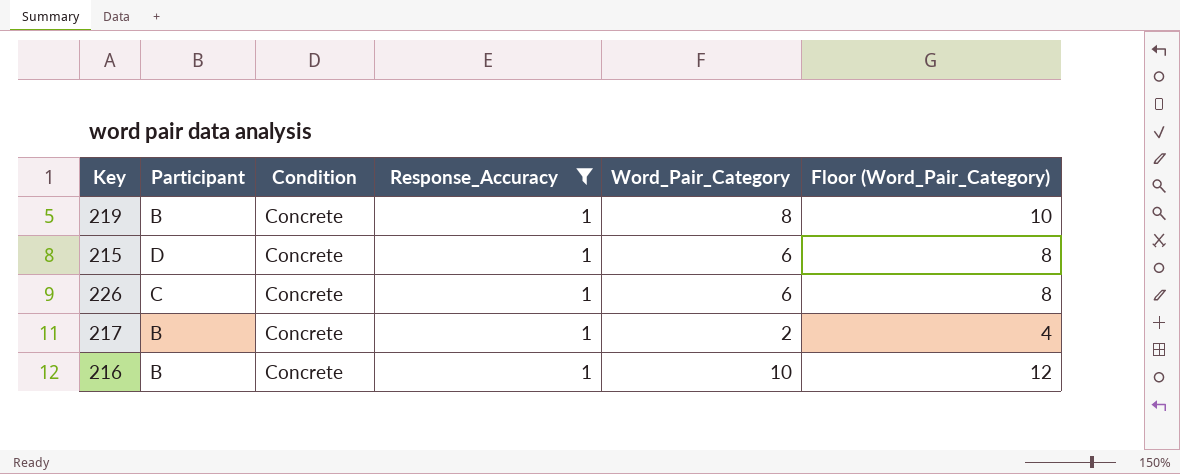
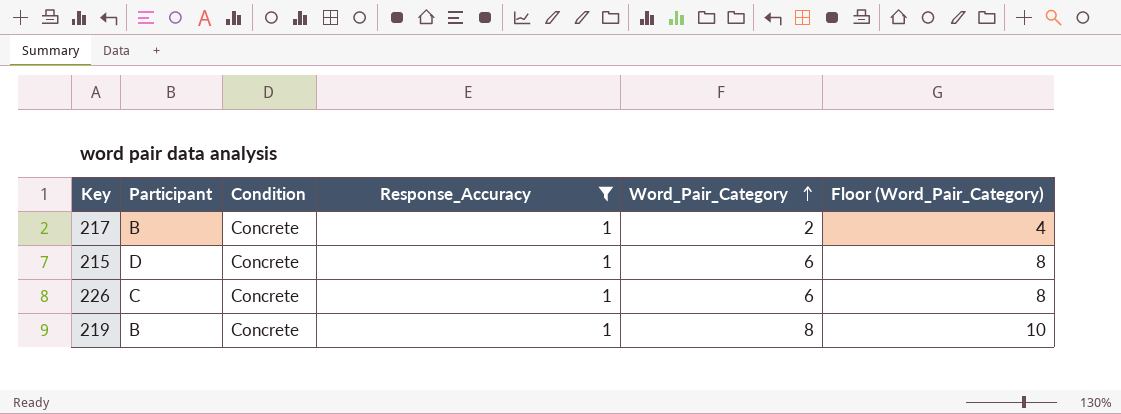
row order: none -> Word_Pair_Category ascending
row 216: B | Concrete | 1 | 10 | 12 -> none

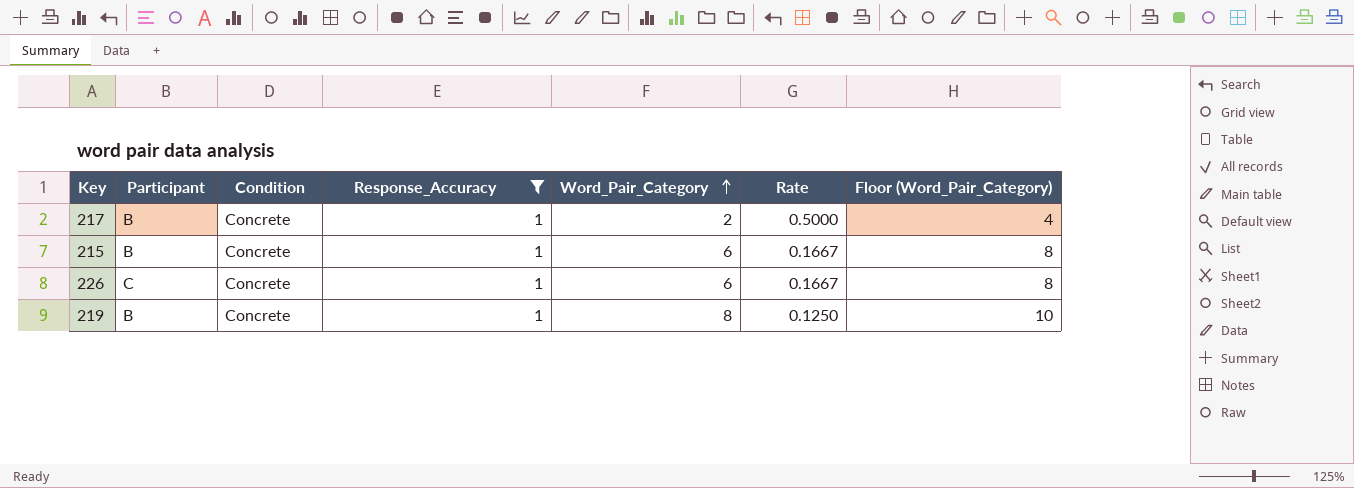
column Rate | formula: none -> [Response_Accuracy] / [Word_Pair_Category]
215 | Participant: D -> B

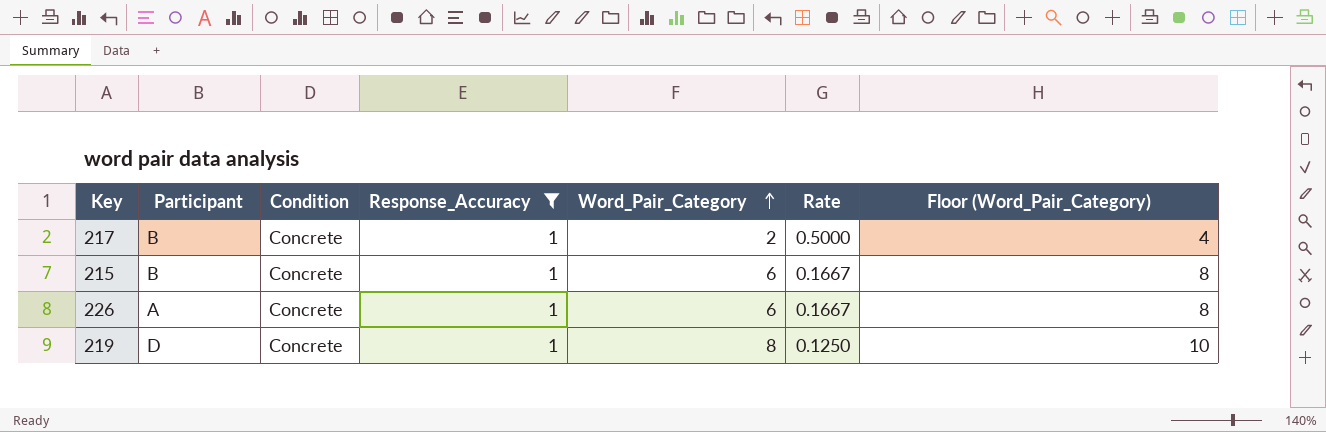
226 | Participant: C -> A
219 | Participant: B -> D

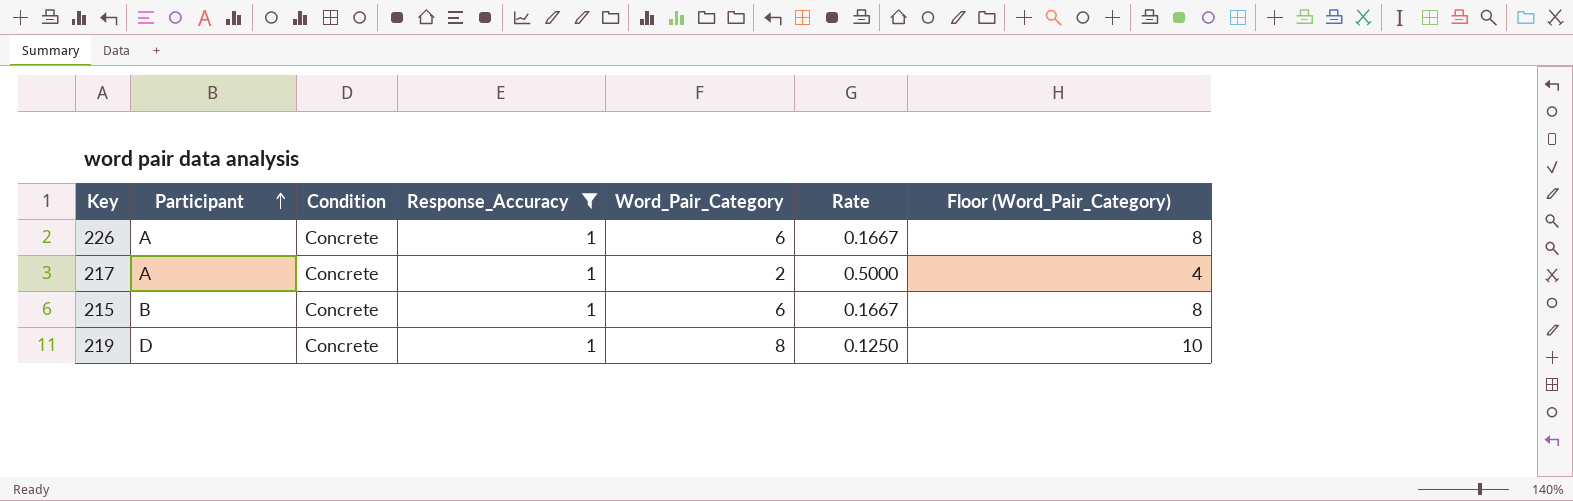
row order: Word_Pair_Category ascending -> Participant ascending
217 | Participant: B -> A

